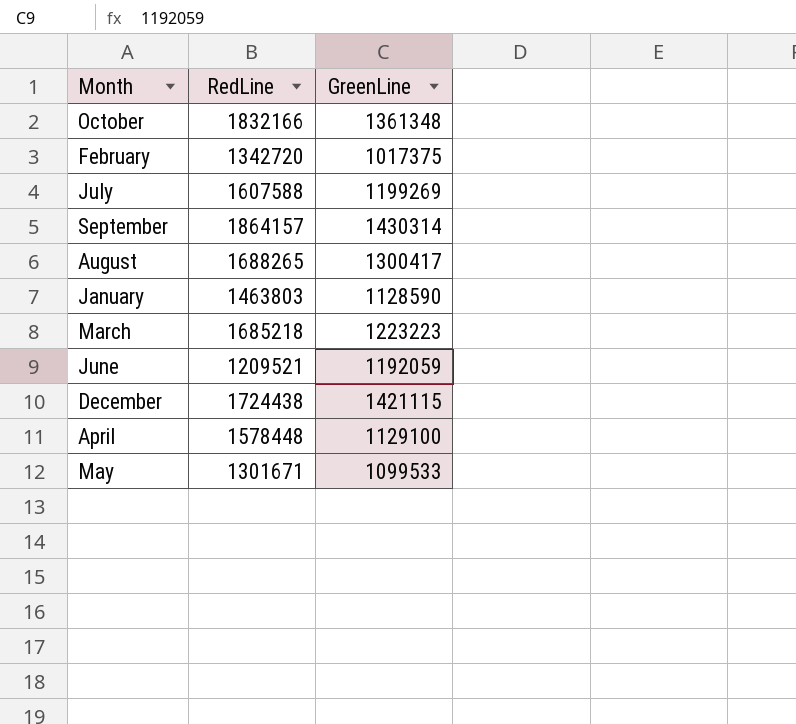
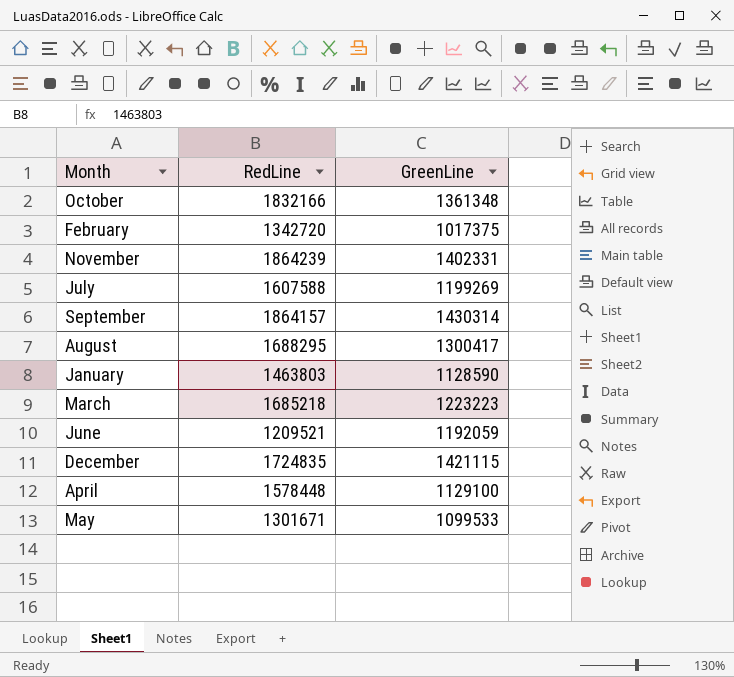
row November: none -> 1864239 | 1402331
August | RedLine: 1688265 -> 1688295
December | RedLine: 1724438 -> 1724835

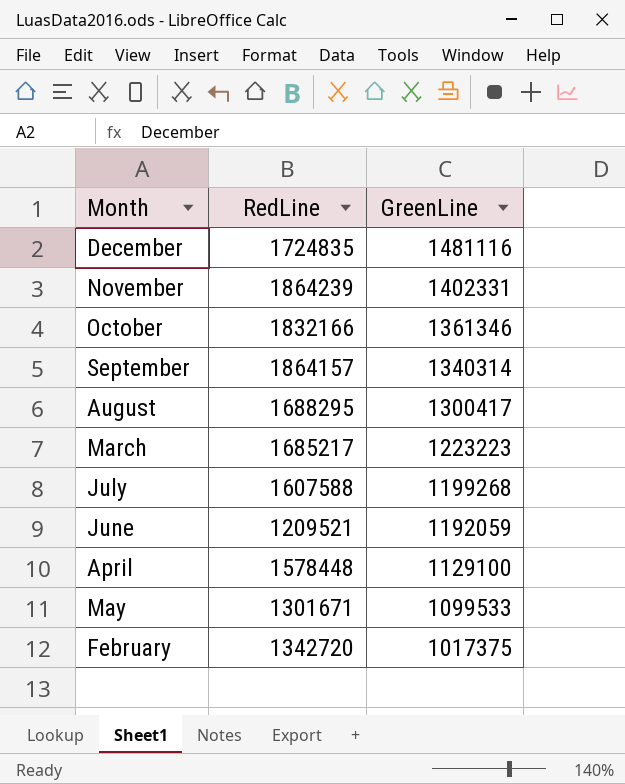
row order: none -> GreenLine descending
row January: 1463803 | 1128590 -> none
December | GreenLine: 1421115 -> 1481116
October | GreenLine: 1361348 -> 1361346
September | GreenLine: 1430314 -> 1340314
March | RedLine: 1685218 -> 1685217
July | GreenLine: 1199269 -> 1199268

